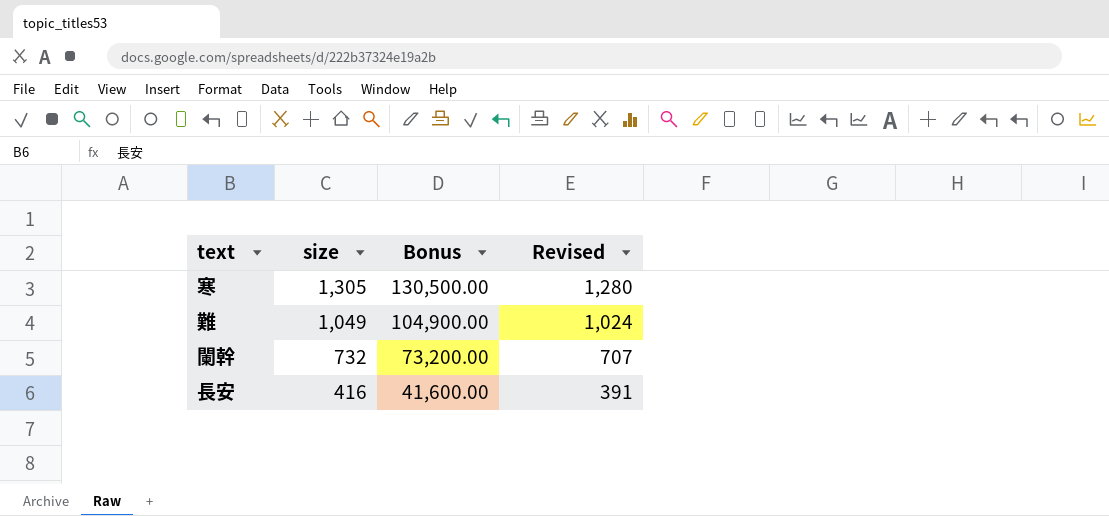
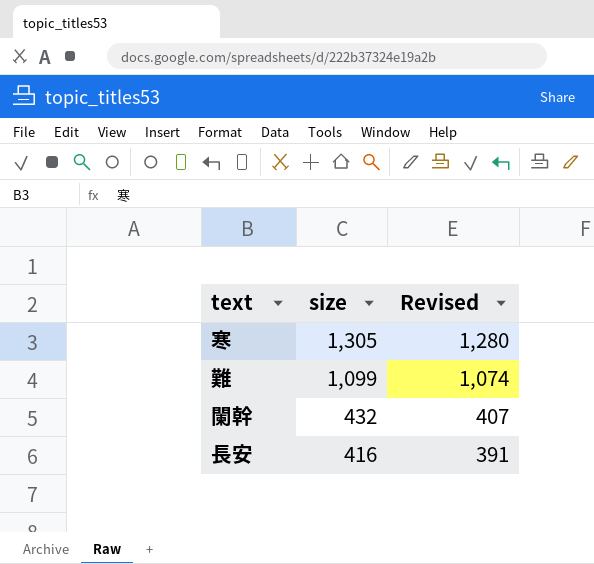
column Bonus | formula: [size] * 100 -> none
難 | size: 1,049 -> 1,099
難 | Revised: 1,024 -> 1,074
闌幹 | size: 732 -> 432
闌幹 | Revised: 707 -> 407

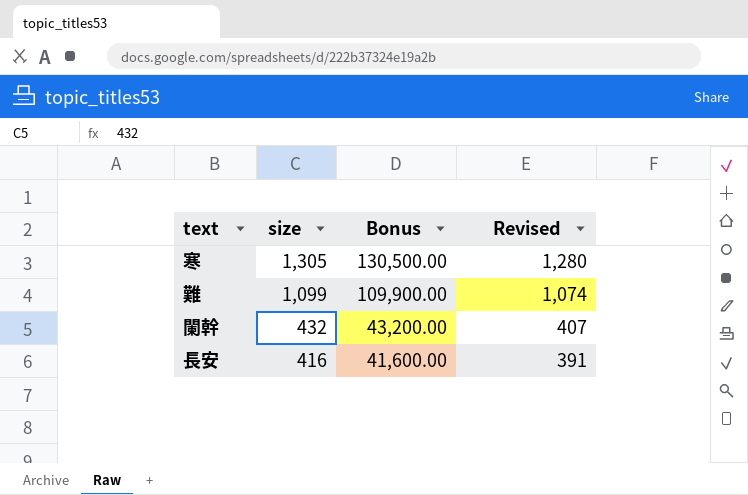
column Bonus | formula: none -> [size] * 100

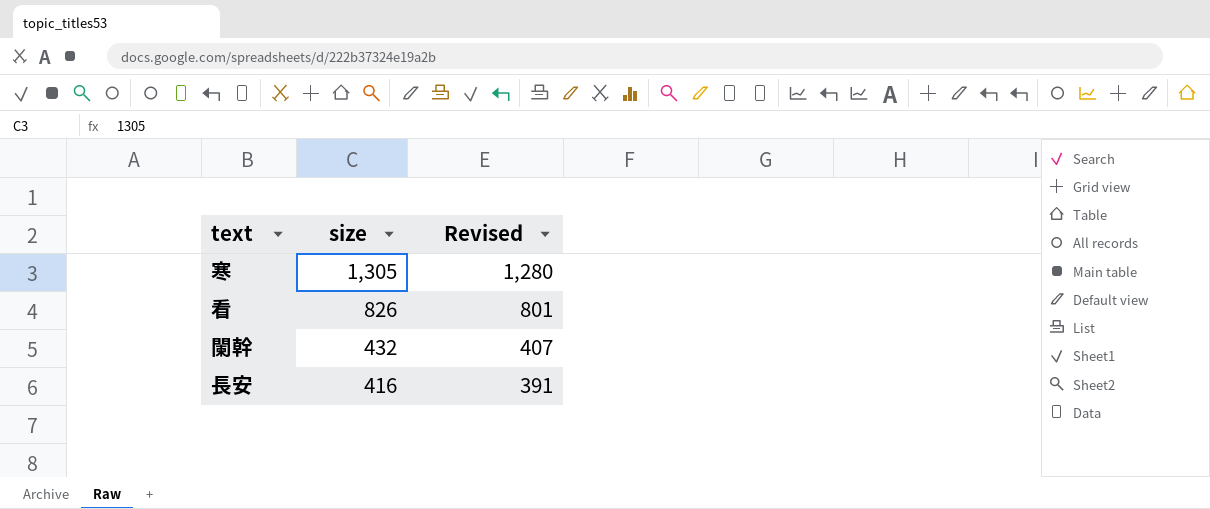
column Bonus | formula: [size] * 100 -> none
row 難: 1,099 | 109,900.00 | 1,074 -> none
row 看: none -> 826 | 801

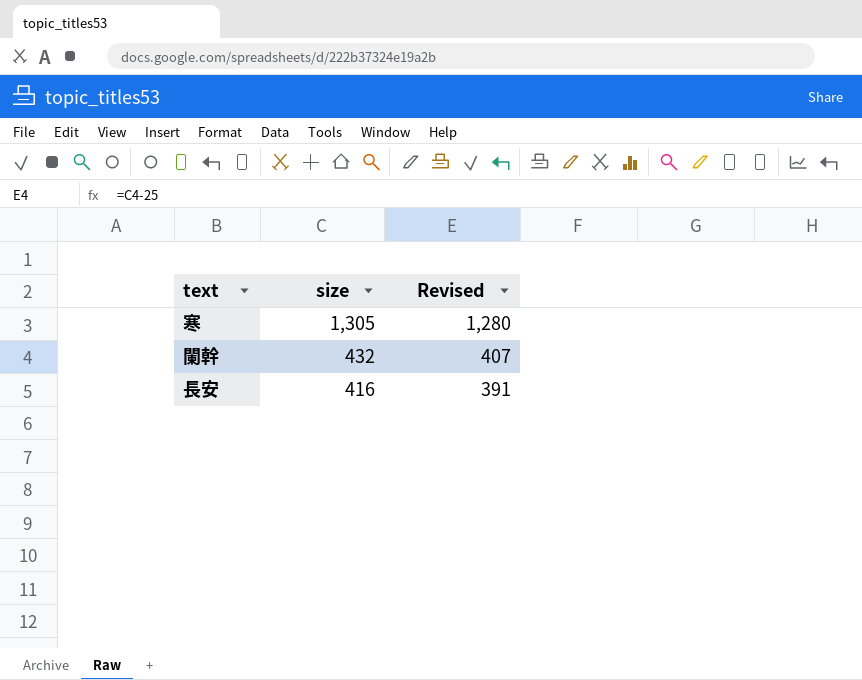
row 看: 826 | 801 -> none

